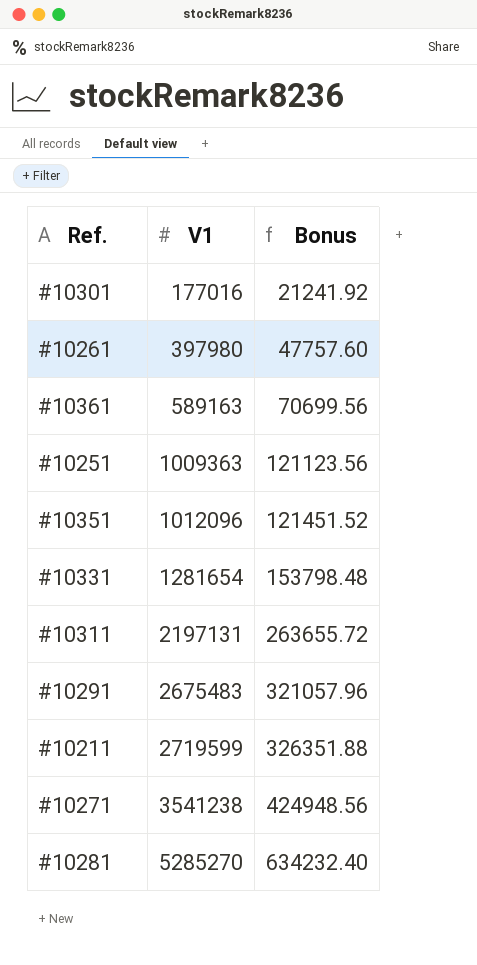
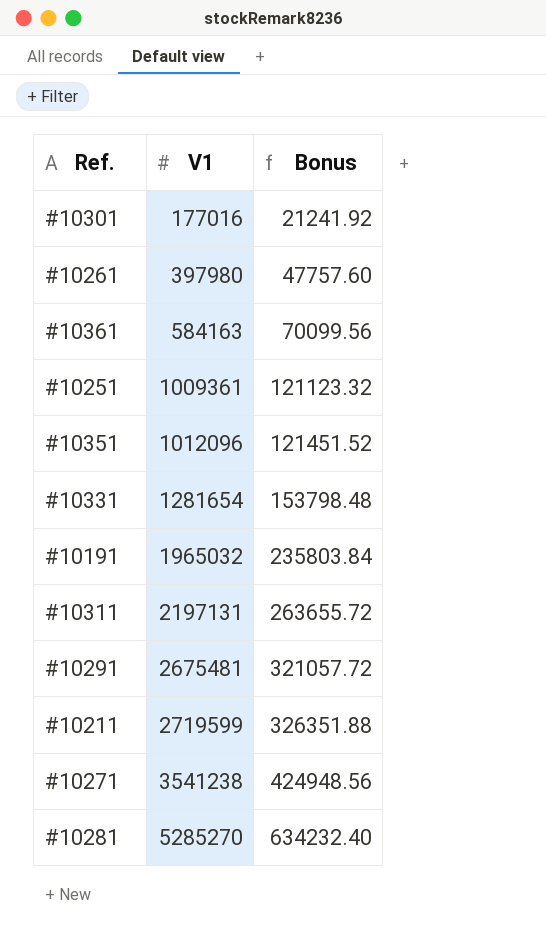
#10361 | V1: 589163 -> 584163
#10361 | Bonus: 70699.56 -> 70099.56
#10251 | V1: 1009363 -> 1009361
#10251 | Bonus: 121123.56 -> 121123.32
row #10191: none -> 1965032 | 235803.84
#10291 | V1: 2675483 -> 2675481
#10291 | Bonus: 321057.96 -> 321057.72

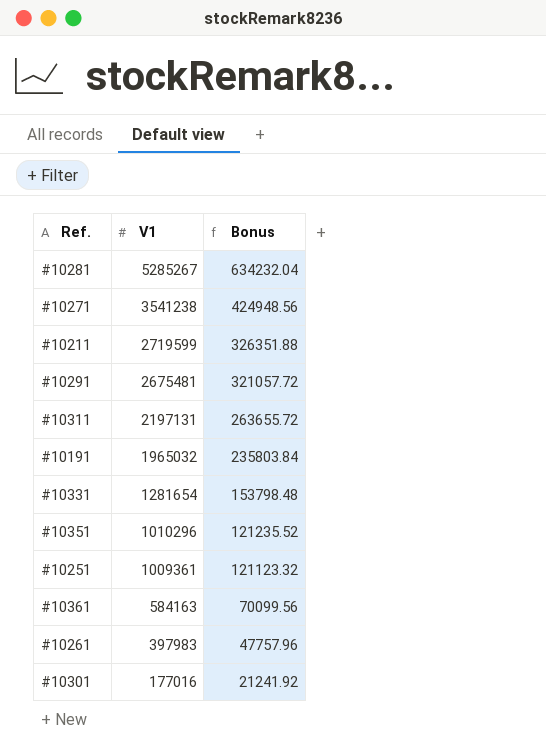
row order: V1 ascending -> V1 descending
#10281 | V1: 5285270 -> 5285267
#10281 | Bonus: 634232.40 -> 634232.04
#10351 | V1: 1012096 -> 1010296
#10351 | Bonus: 121451.52 -> 121235.52
#10261 | V1: 397980 -> 397983
#10261 | Bonus: 47757.60 -> 47757.96

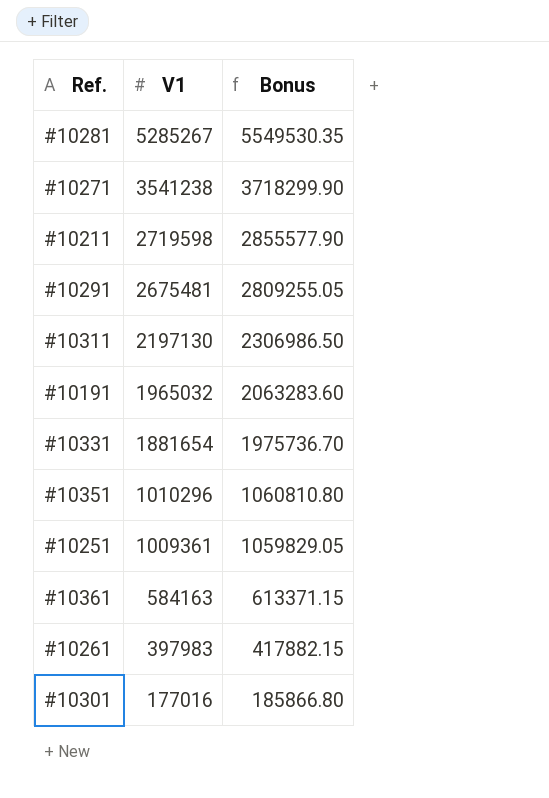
column Bonus | formula: [V1] * 0.12 -> [V1] * 1.05
#10211 | V1: 2719599 -> 2719598
#10311 | V1: 2197131 -> 2197130
#10331 | V1: 1281654 -> 1881654

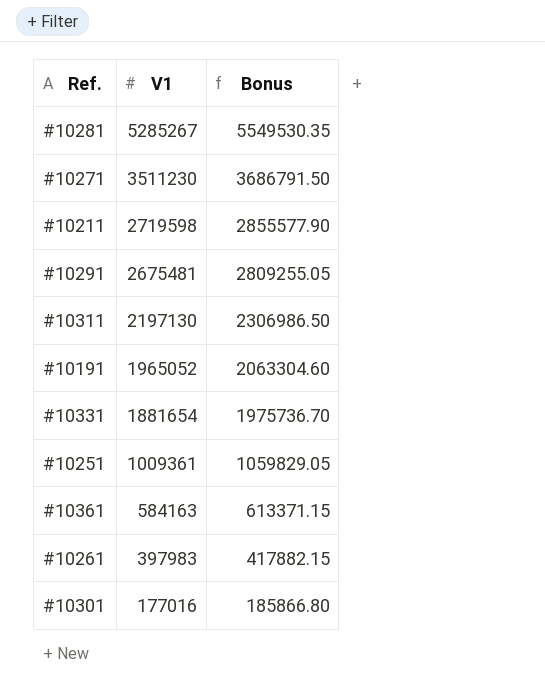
row #10351: 1010296 | 1060810.80 -> none
#10271 | V1: 3541238 -> 3511230
#10271 | Bonus: 3718299.90 -> 3686791.50
#10191 | V1: 1965032 -> 1965052
#10191 | Bonus: 2063283.60 -> 2063304.60

